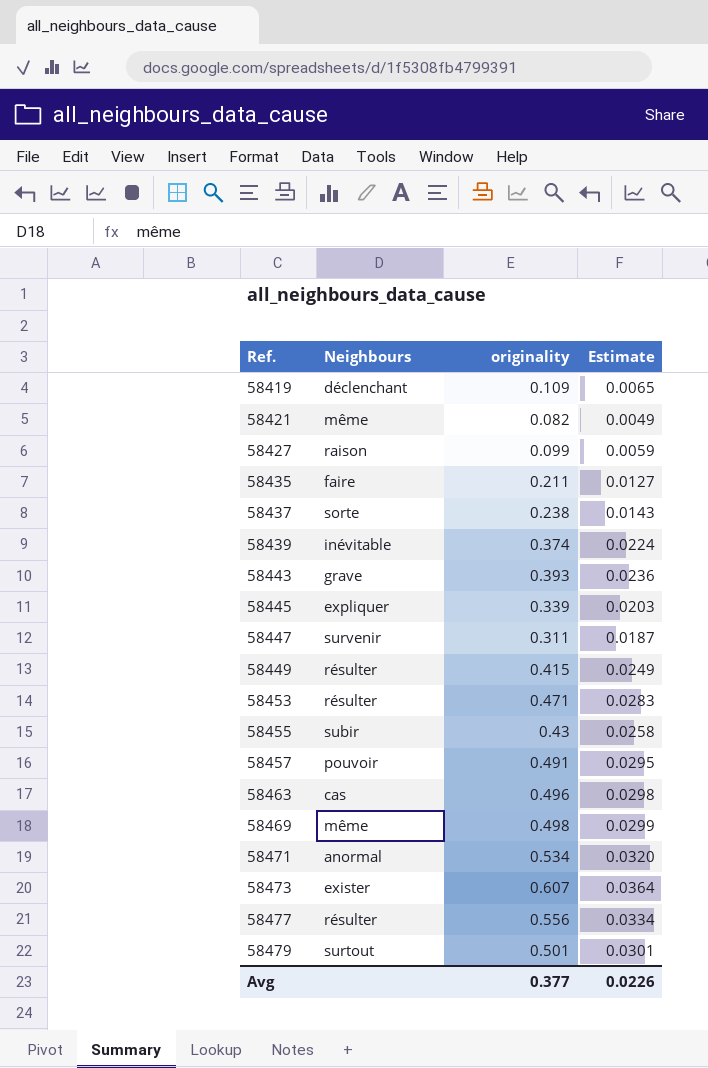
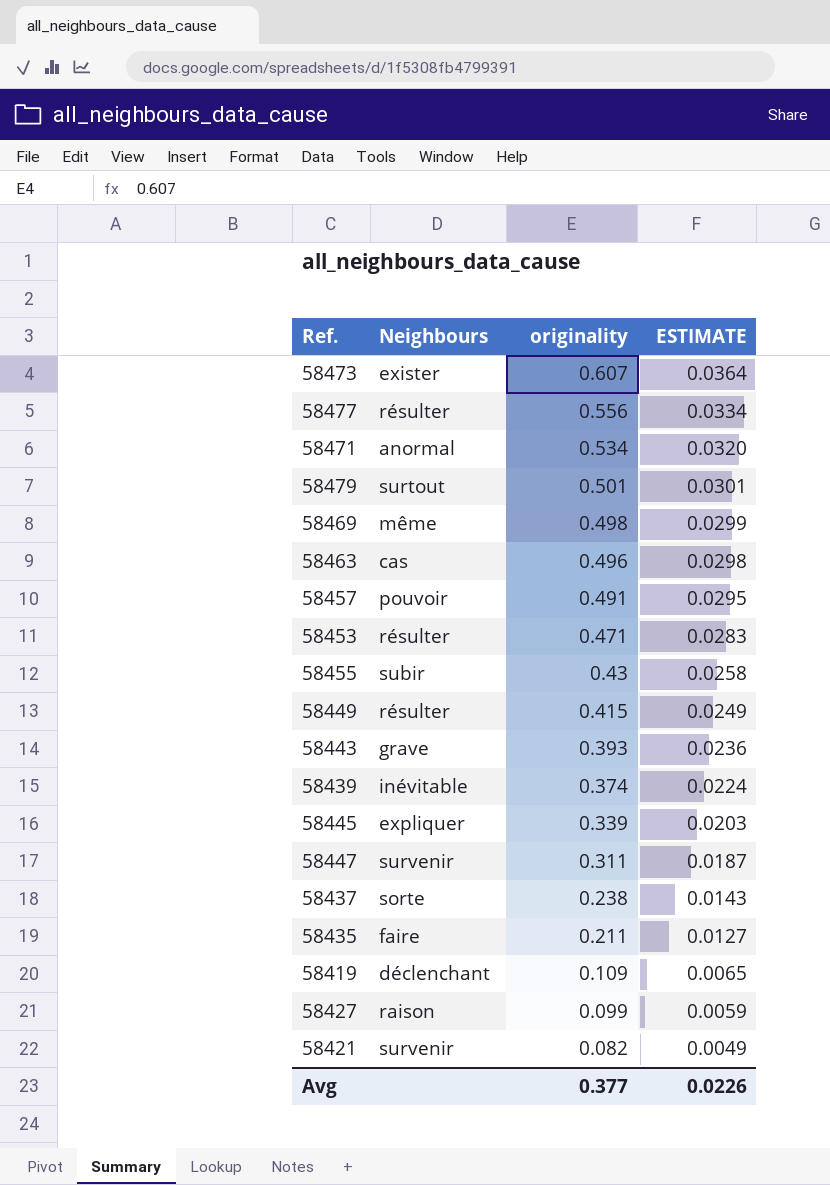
row order: Ref. ascending -> originality descending
column name: Estimate -> ESTIMATE
58421 | Neighbours: même -> survenir

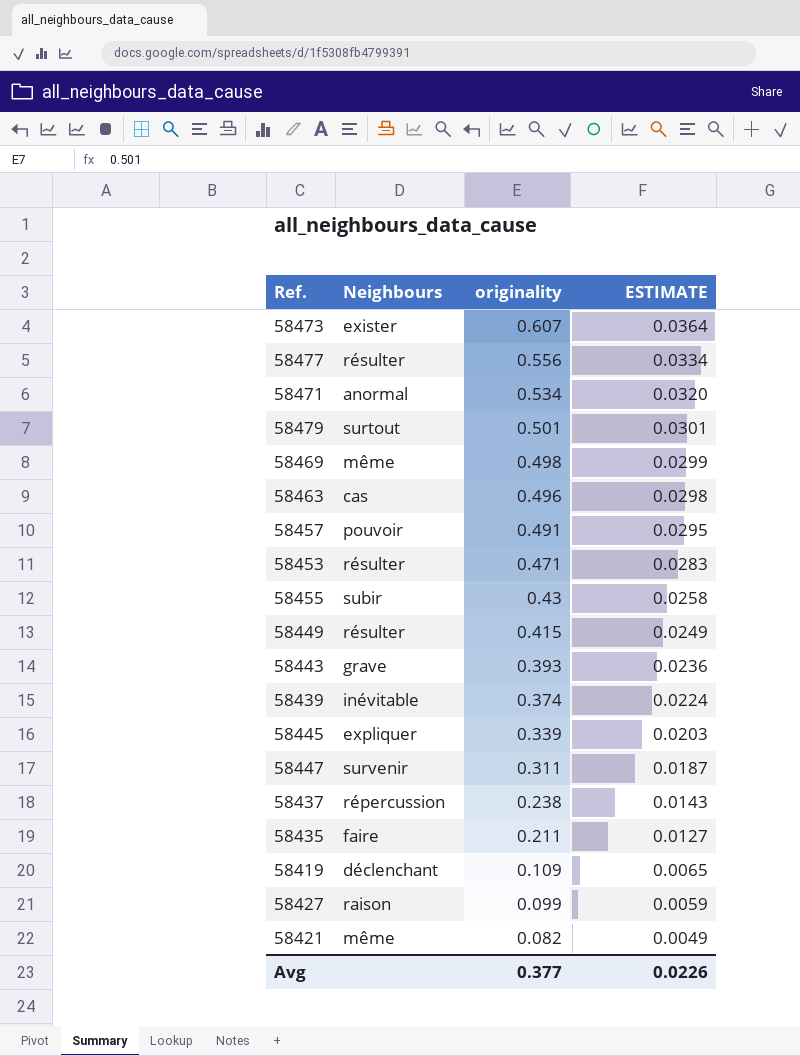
58437 | Neighbours: sorte -> répercussion
58421 | Neighbours: survenir -> même

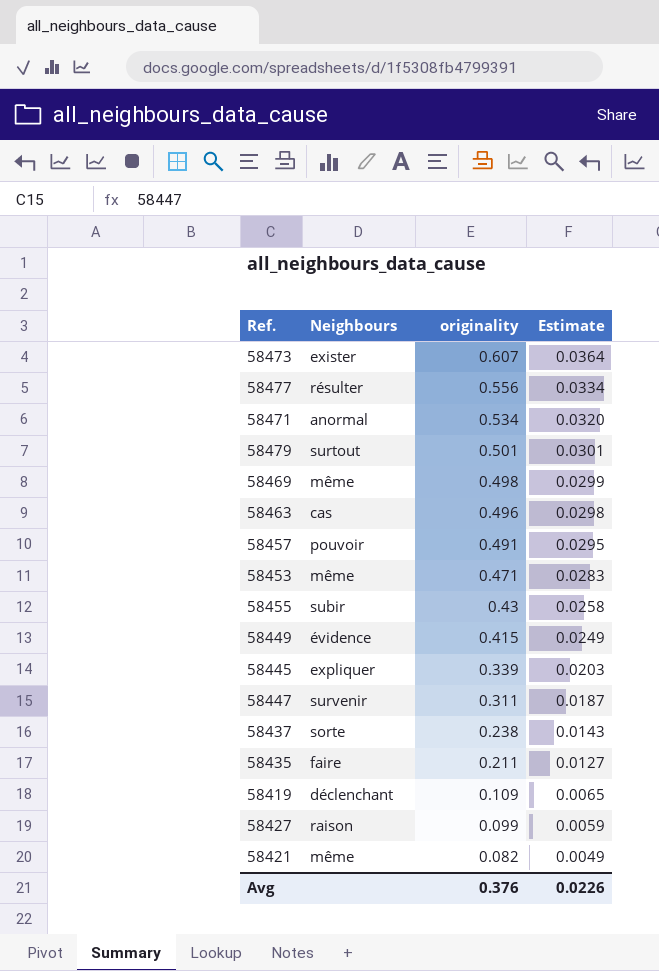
column name: ESTIMATE -> Estimate
row 58443: grave | 0.393 | 0.0236 -> none
row 58439: inévitable | 0.374 | 0.0224 -> none
58453 | Neighbours: résulter -> même
58449 | Neighbours: résulter -> évidence
58437 | Neighbours: répercussion -> sorte
Avg | originality: 0.377 -> 0.376

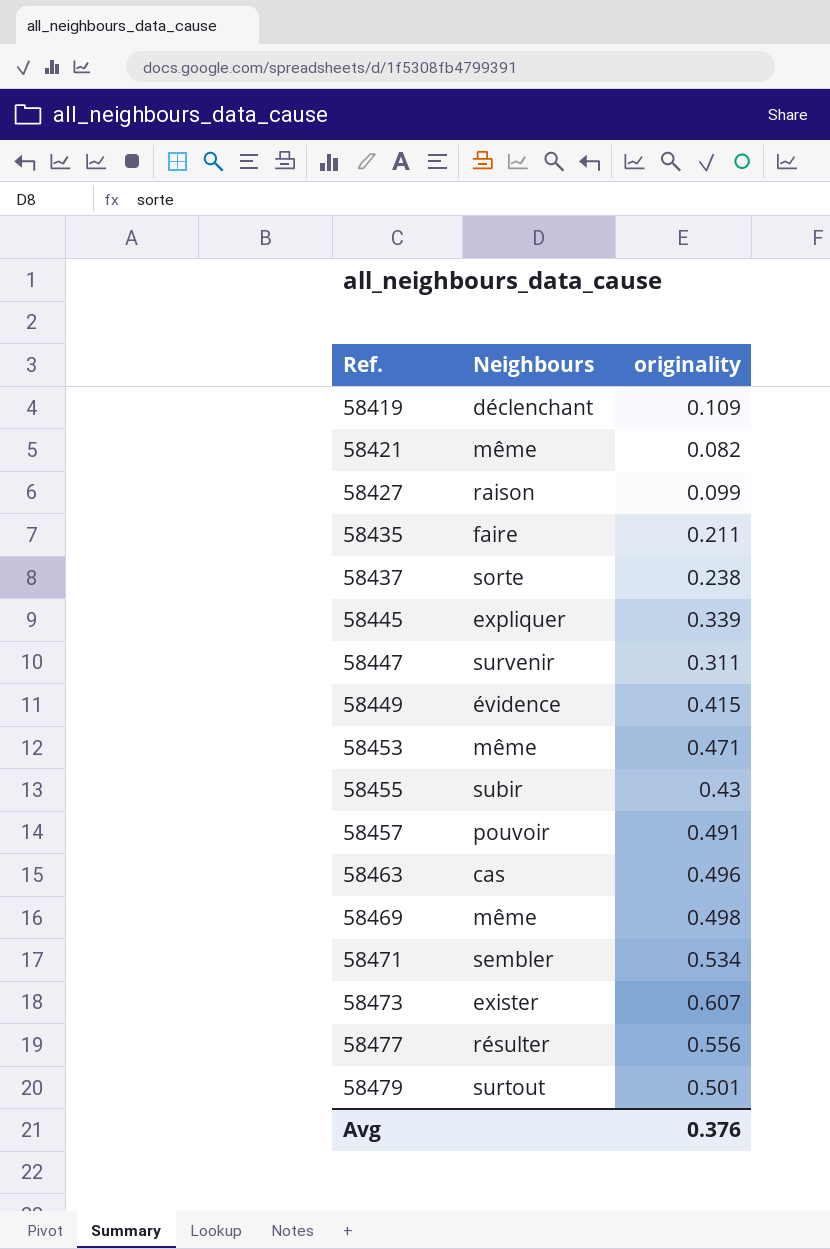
row order: originality descending -> Ref. ascending
column Estimate | formula: [originality] * 0.06 -> none
58471 | Neighbours: anormal -> sembler

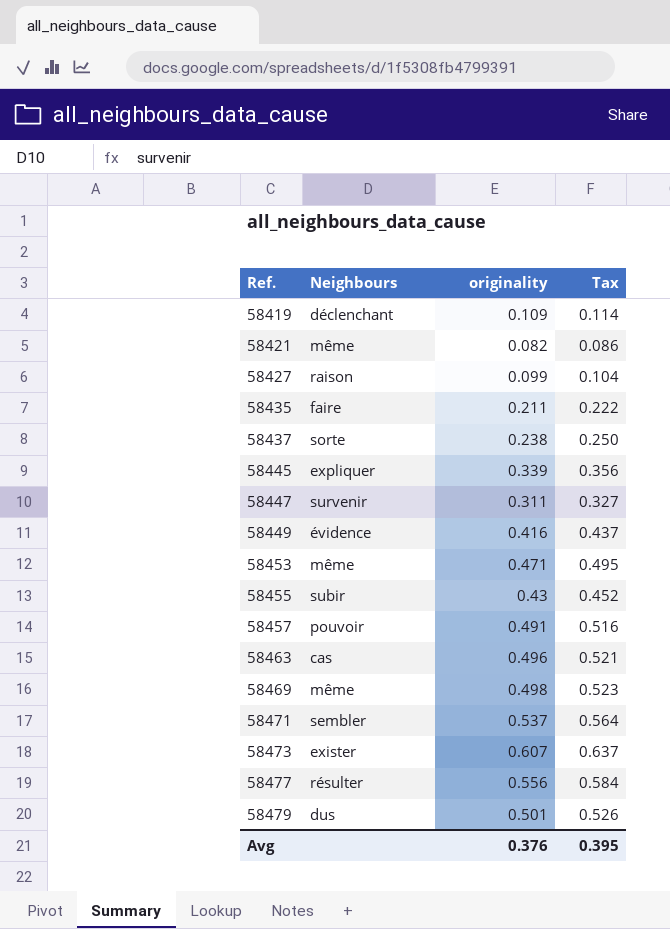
column Tax | formula: none -> [originality] * 1.05
58449 | originality: 0.415 -> 0.416
58471 | originality: 0.534 -> 0.537
58479 | Neighbours: surtout -> dus

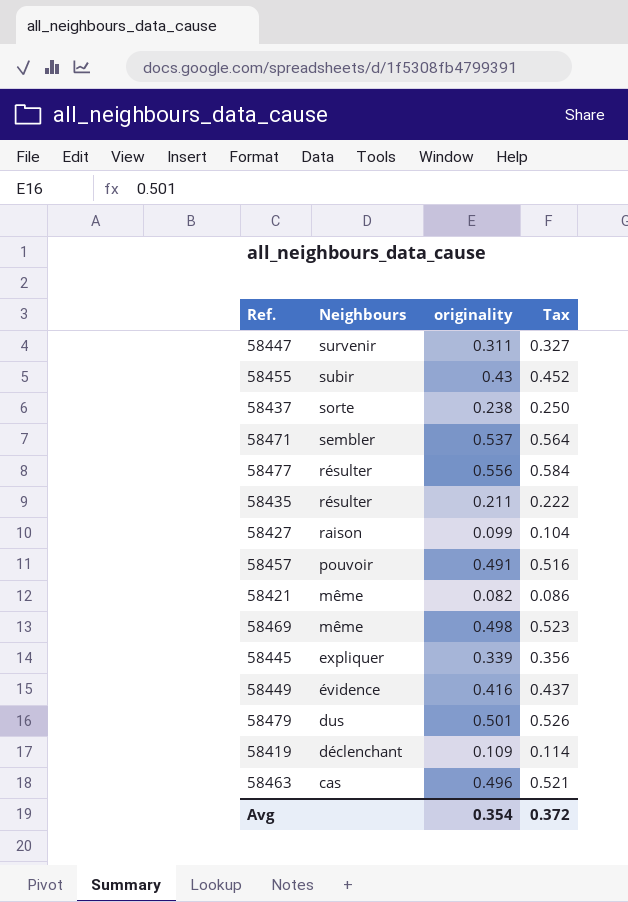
row order: Ref. ascending -> Neighbours descending
row 58453: même | 0.471 | 0.495 -> none
row 58473: exister | 0.607 | 0.637 -> none
58435 | Neighbours: faire -> résulter
Avg | originality: 0.376 -> 0.354
Avg | Tax: 0.395 -> 0.372

